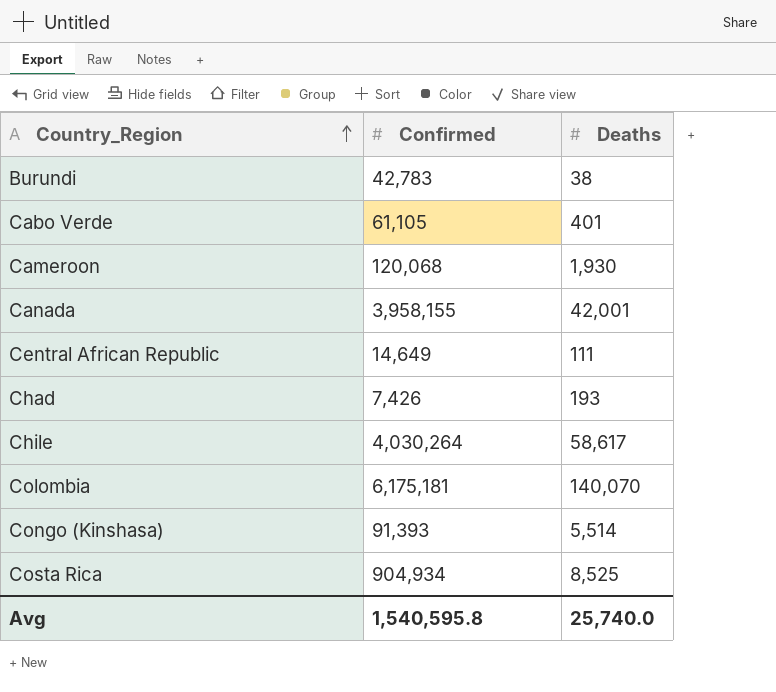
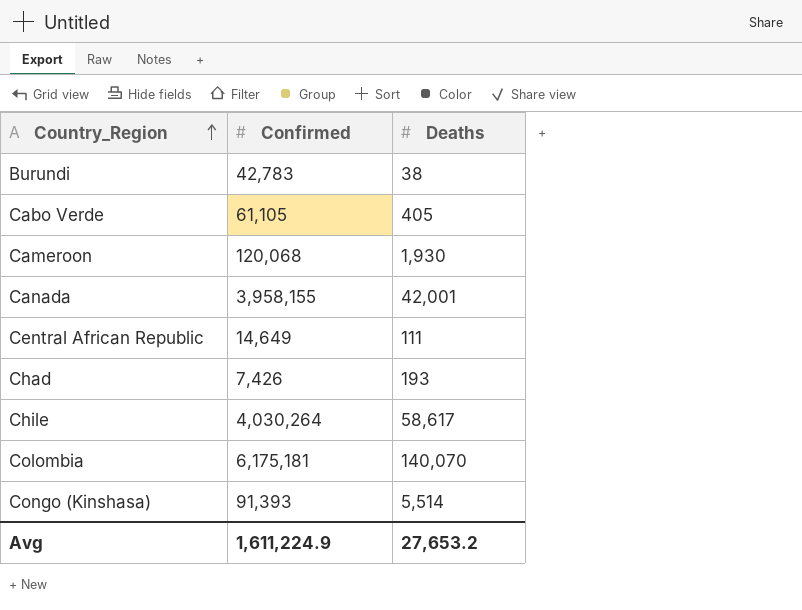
row Costa Rica: 904,934 | 8,525 -> none
Cabo Verde | Deaths: 401 -> 405
Avg | Confirmed: 1,540,595.8 -> 1,611,224.9
Avg | Deaths: 25,740.0 -> 27,653.2

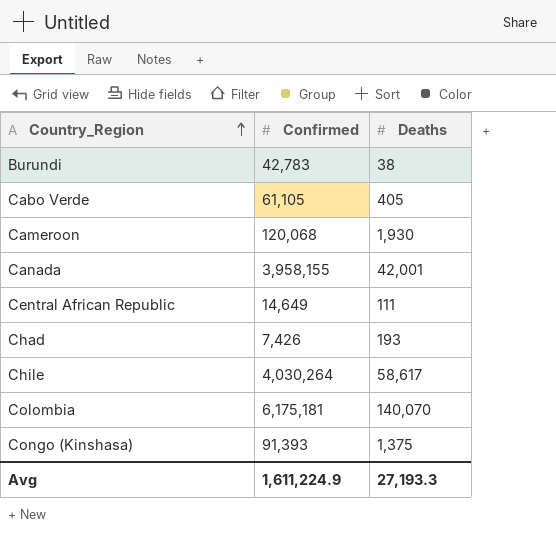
Congo (Kinshasa) | Deaths: 5,514 -> 1,375
Avg | Deaths: 27,653.2 -> 27,193.3

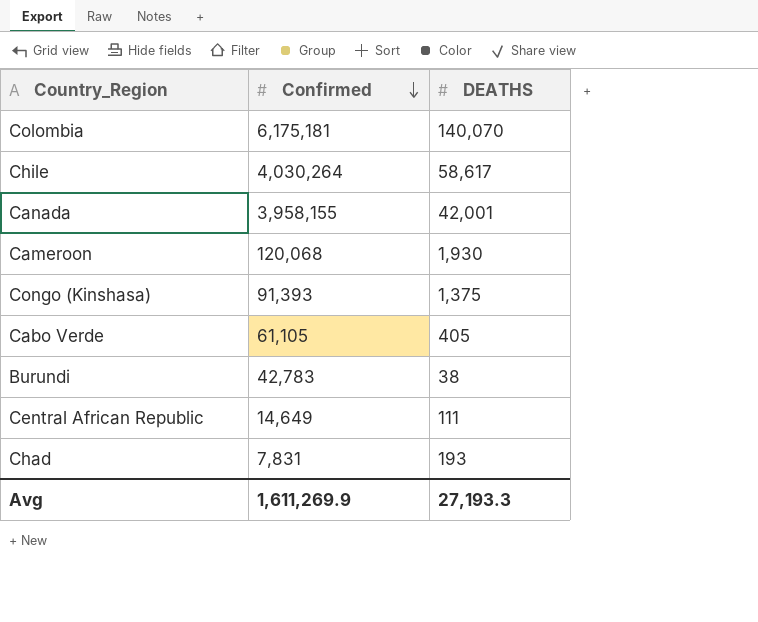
row order: Country_Region ascending -> Confirmed descending
column name: Deaths -> DEATHS
Chad | Confirmed: 7,426 -> 7,831
Avg | Confirmed: 1,611,224.9 -> 1,611,269.9

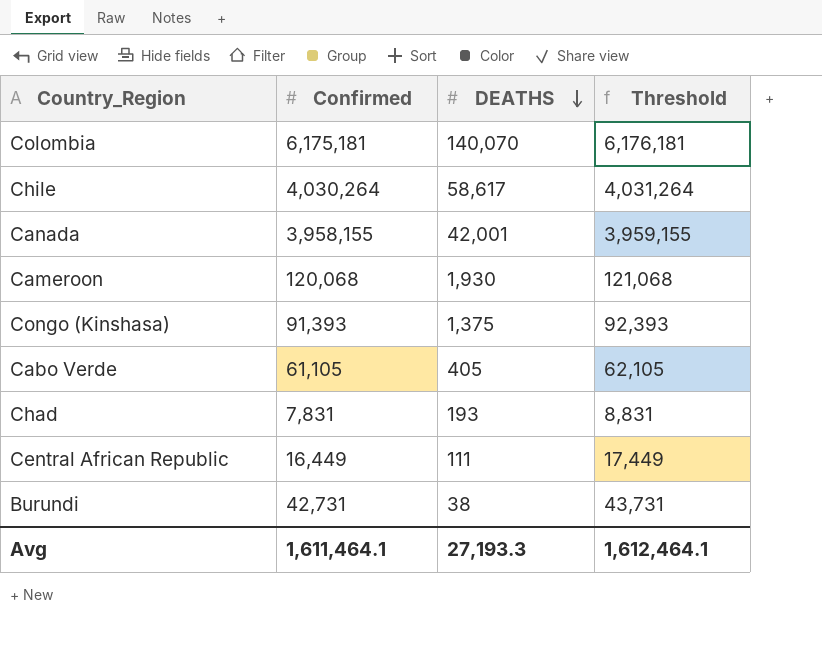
row order: Confirmed descending -> DEATHS descending
column Threshold | formula: none -> [Confirmed] + 1000
Central African Republic | Confirmed: 14,649 -> 16,449
Burundi | Confirmed: 42,783 -> 42,731
Avg | Confirmed: 1,611,269.9 -> 1,611,464.1

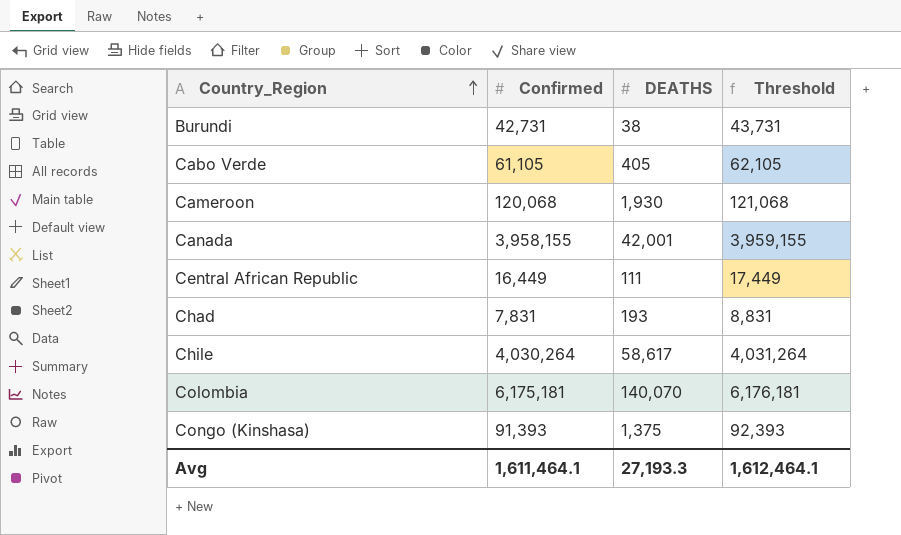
row order: DEATHS descending -> Country_Region ascending

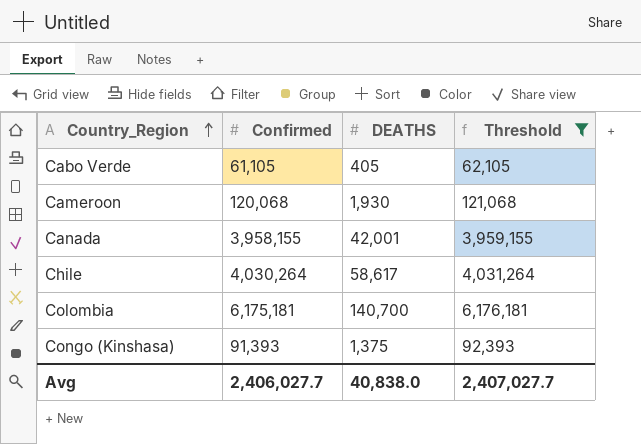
filter: none -> Threshold >= 62,105
Colombia | DEATHS: 140,070 -> 140,700
Avg | Confirmed: 1,611,464.1 -> 2,406,027.7
Avg | DEATHS: 27,193.3 -> 40,838.0
Avg | Threshold: 1,612,464.1 -> 2,407,027.7

